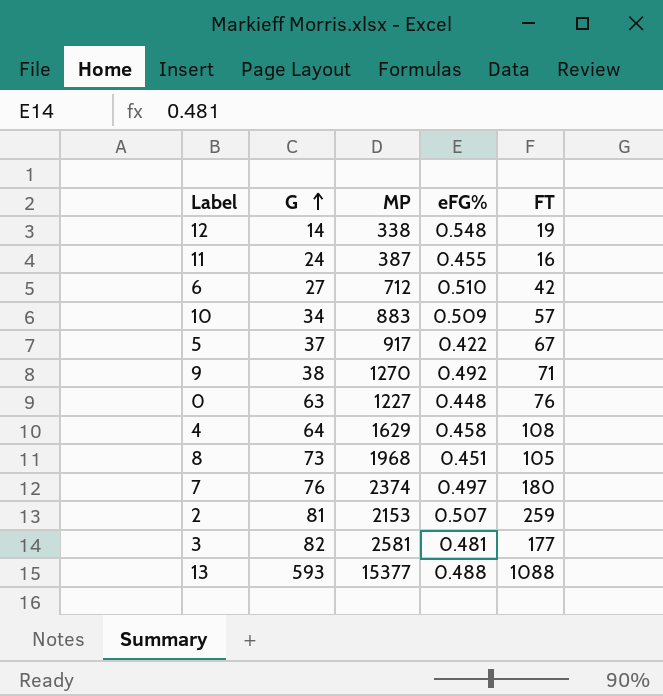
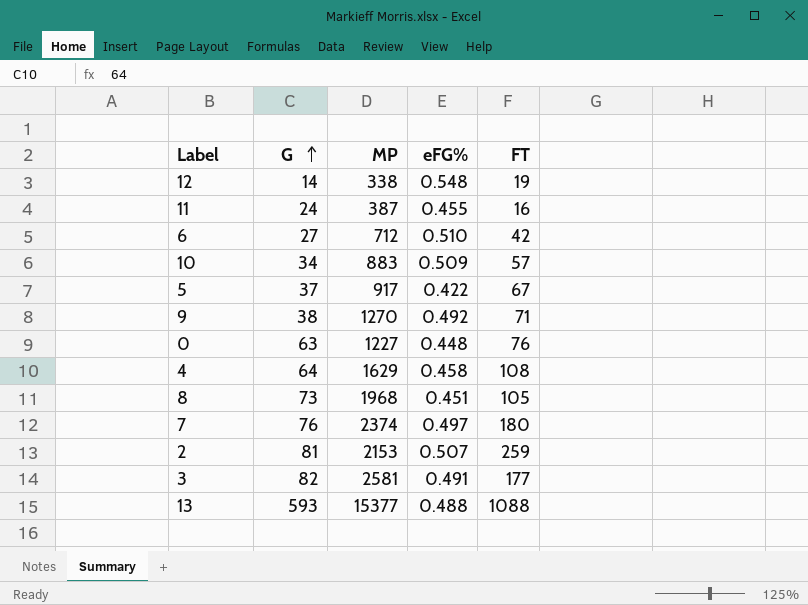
3 | eFG%: 0.481 -> 0.491

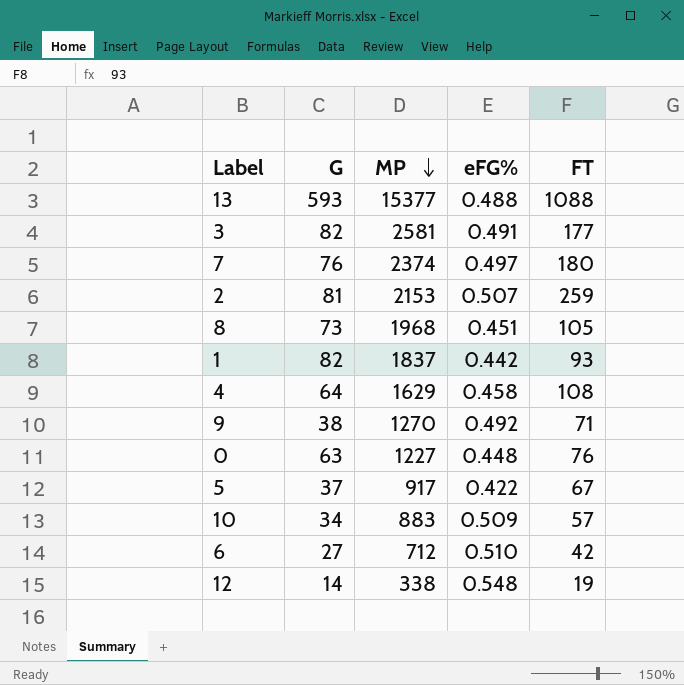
row order: G ascending -> MP descending
row 11: 24 | 387 | 0.455 | 16 -> none
row 1: none -> 82 | 1837 | 0.442 | 93

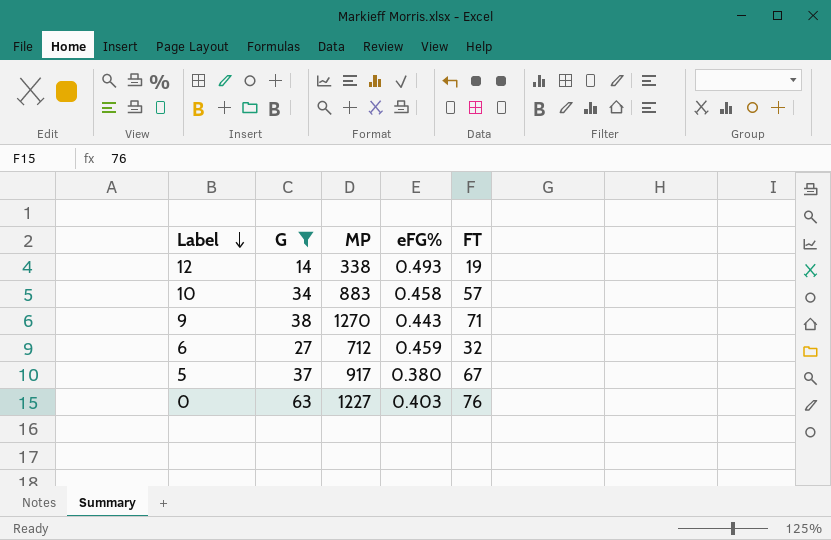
filter: none -> G <= 63
row order: MP descending -> Label descending
12 | eFG%: 0.548 -> 0.493
10 | eFG%: 0.509 -> 0.458
9 | eFG%: 0.492 -> 0.443
6 | eFG%: 0.510 -> 0.459
6 | FT: 42 -> 32
5 | eFG%: 0.422 -> 0.380
0 | eFG%: 0.448 -> 0.403

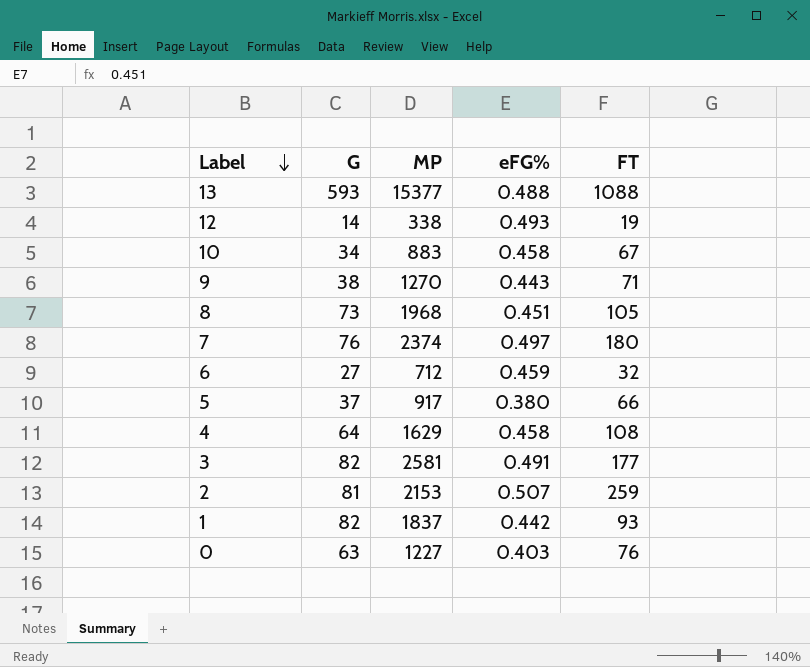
filter: G <= 63 -> none
10 | FT: 57 -> 67
5 | FT: 67 -> 66

